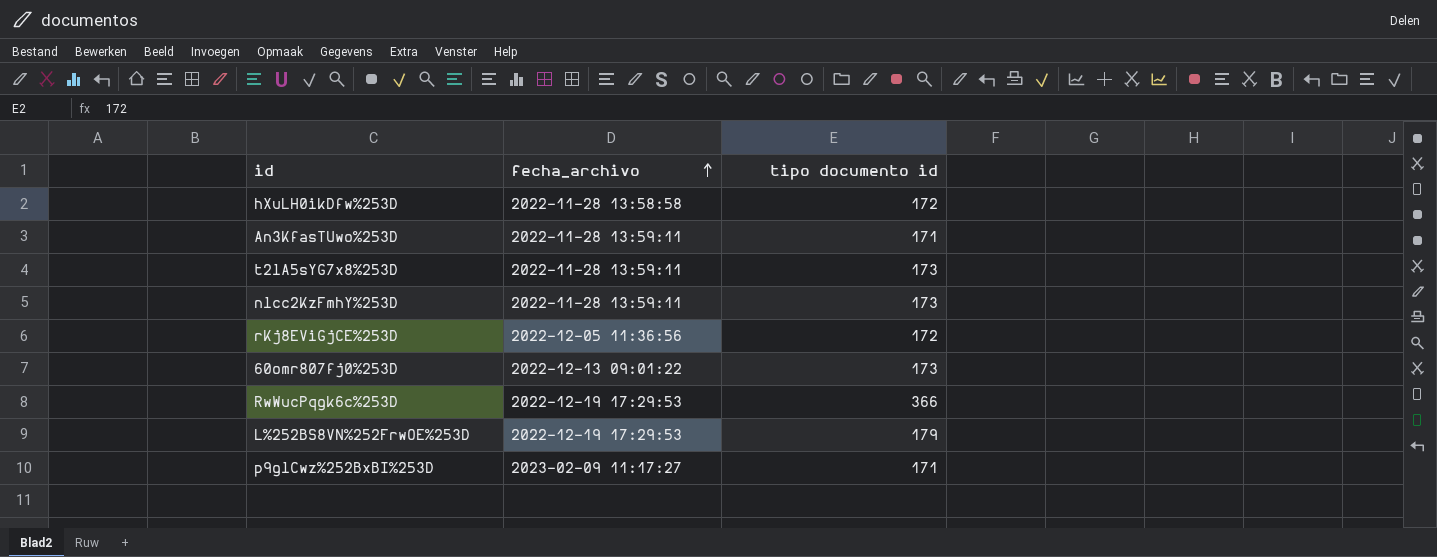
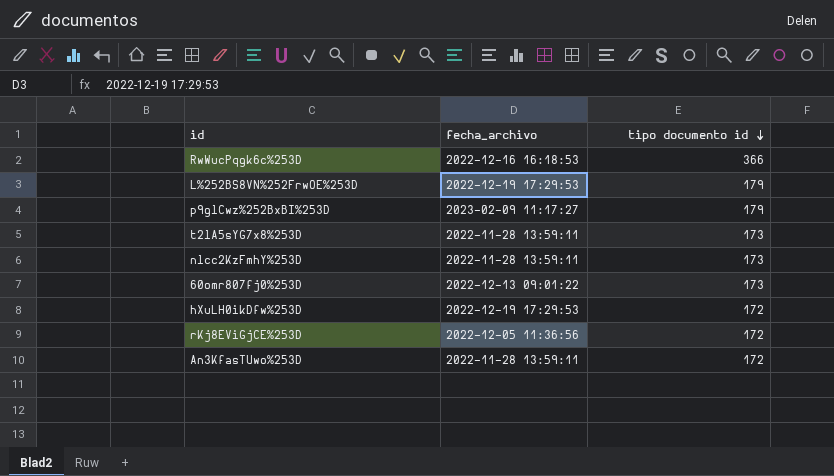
row order: fecha_archivo ascending -> tipo documento id descending
RwWucPqgk6c%253D | fecha_archivo: 2022-12-19 17:29:53 -> 2022-12-16 16:18:53
p9glCwz%252BxBI%253D | tipo documento id: 171 -> 179
hXuLH0ikDfw%253D | fecha_archivo: 2022-11-28 13:58:58 -> 2022-12-19 17:29:53
An3KfasTUwo%253D | tipo documento id: 171 -> 172

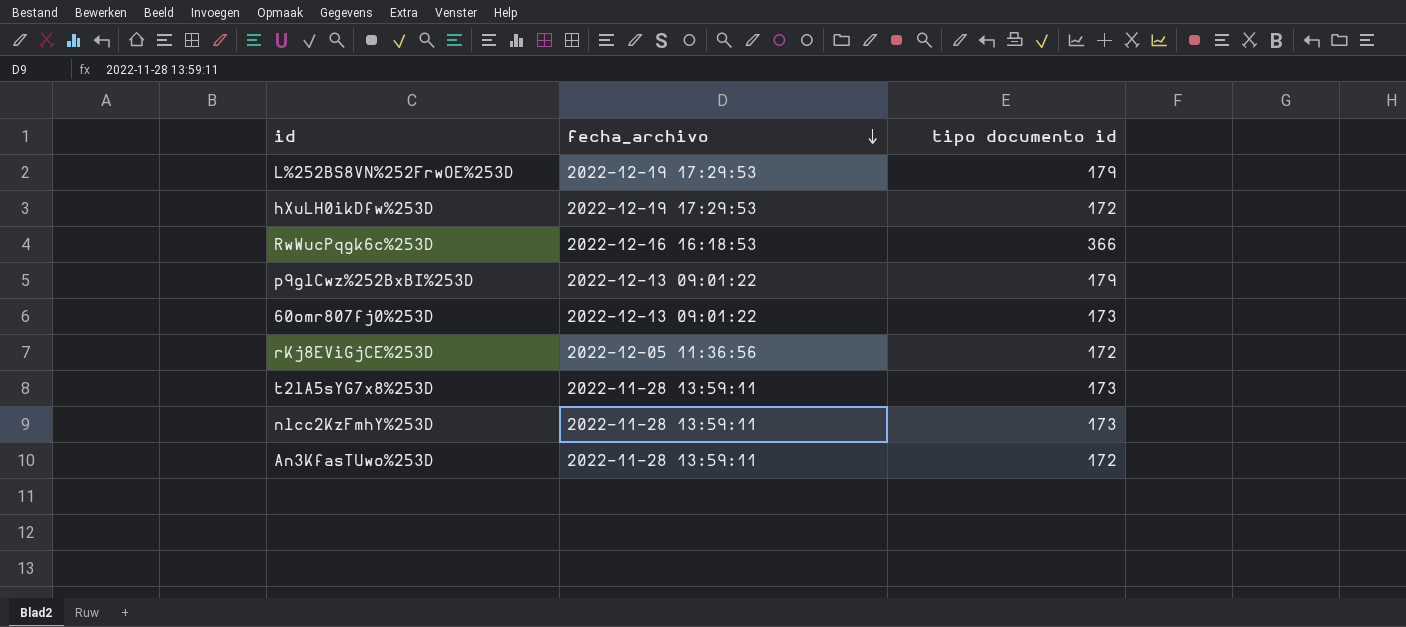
row order: tipo documento id descending -> fecha_archivo descending
p9glCwz%252BxBI%253D | fecha_archivo: 2023-02-09 11:17:27 -> 2022-12-13 09:01:22

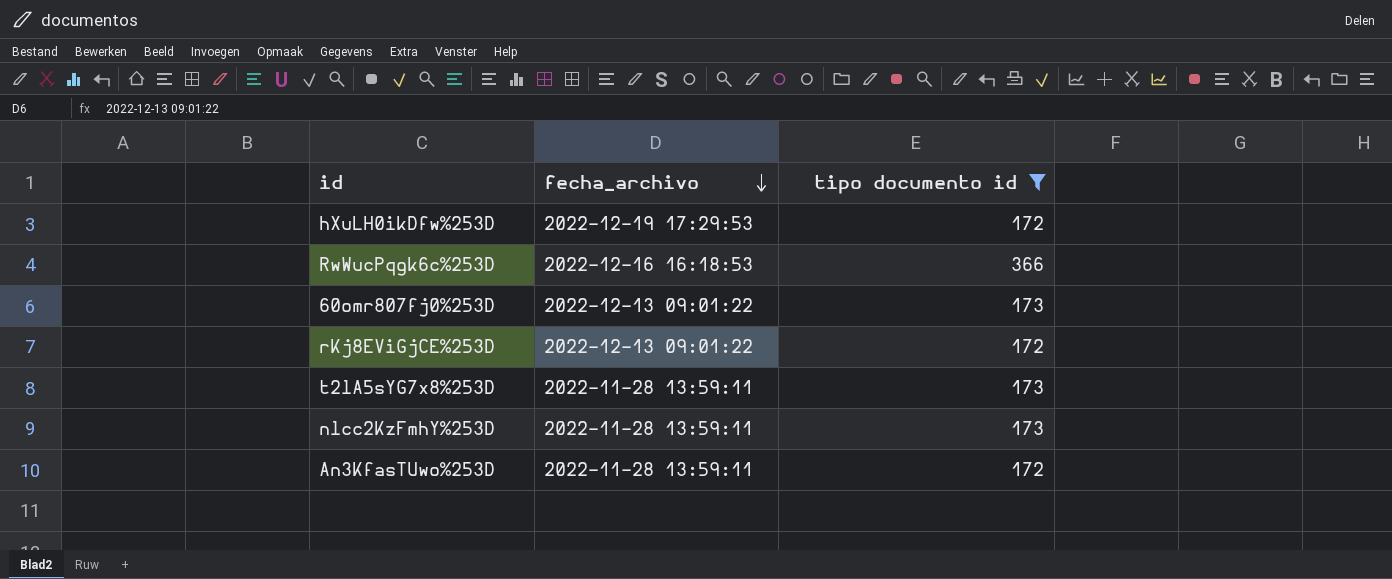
filter: none -> tipo documento id != 179
rKj8EViGjCE%253D | fecha_archivo: 2022-12-05 11:36:56 -> 2022-12-13 09:01:22

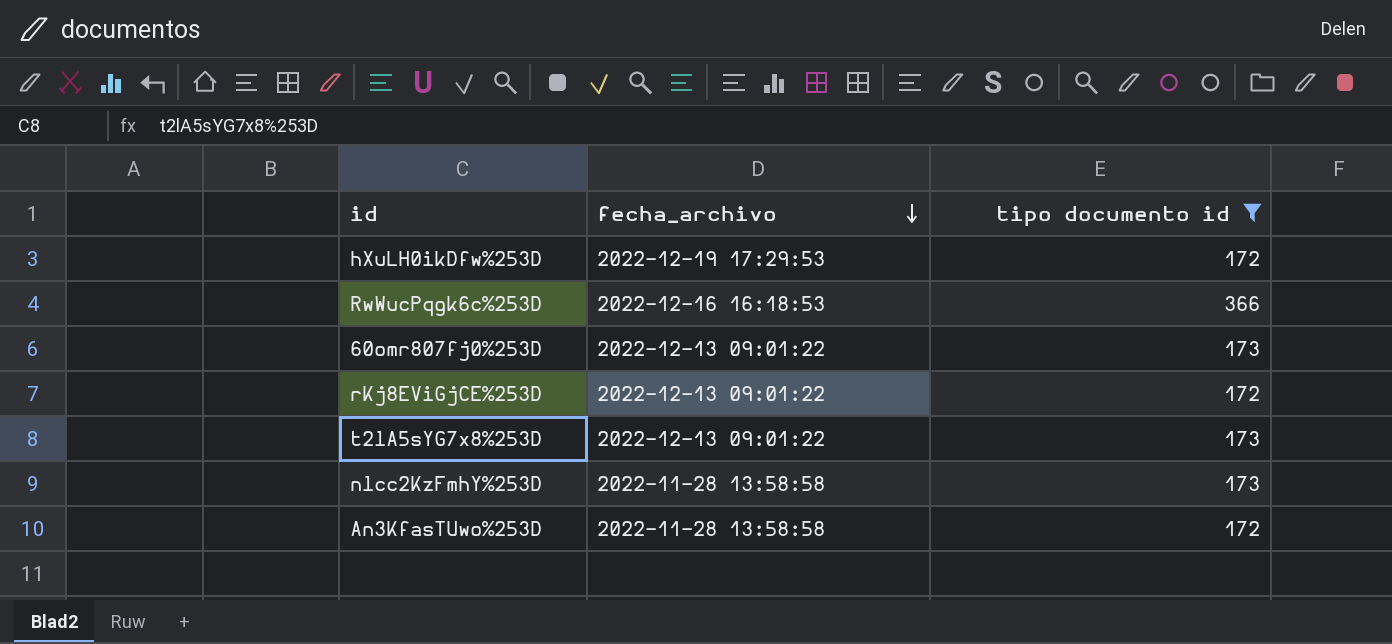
t2lA5sYG7x8%253D | fecha_archivo: 2022-11-28 13:59:11 -> 2022-12-13 09:01:22
nlcc2KzFmhY%253D | fecha_archivo: 2022-11-28 13:59:11 -> 2022-11-28 13:58:58
An3KfasTUwo%253D | fecha_archivo: 2022-11-28 13:59:11 -> 2022-11-28 13:58:58

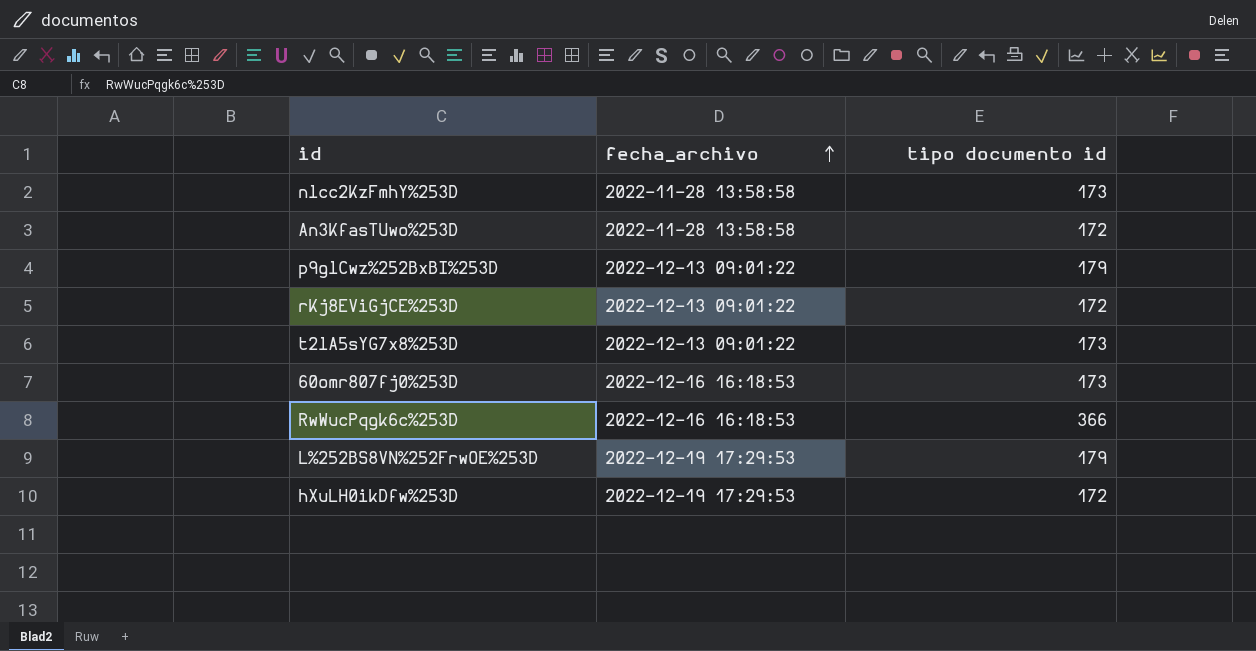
filter: tipo documento id != 179 -> none
row order: fecha_archivo descending -> fecha_archivo ascending
60omr807fj0%253D | fecha_archivo: 2022-12-13 09:01:22 -> 2022-12-16 16:18:53

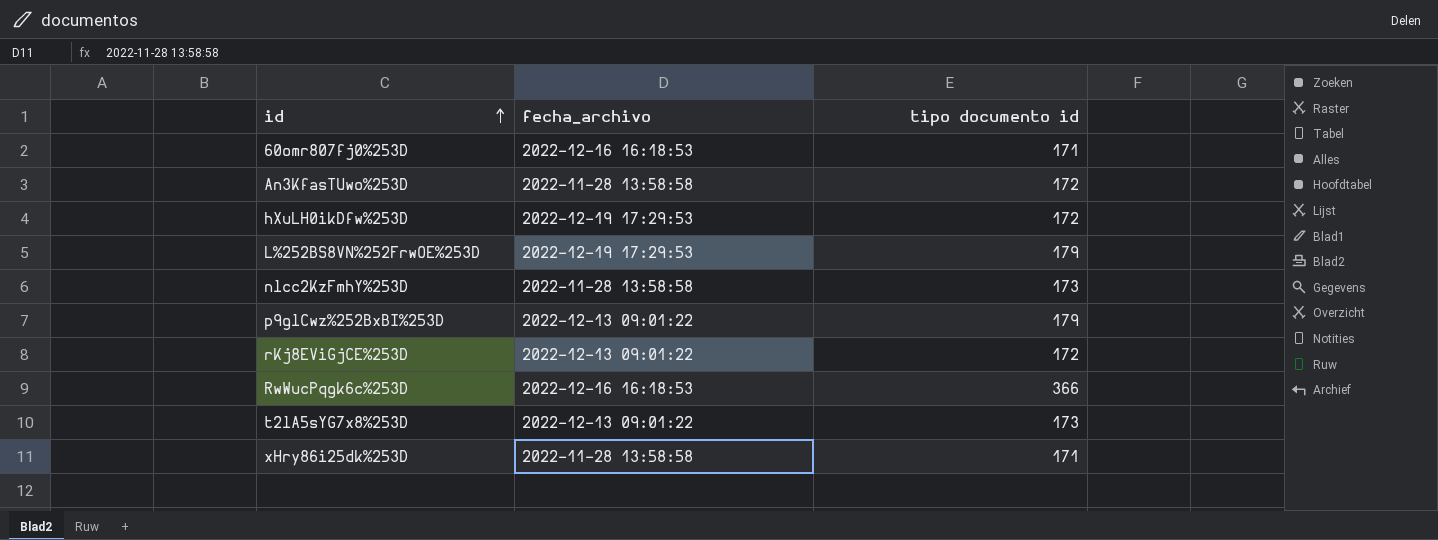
row order: fecha_archivo ascending -> id ascending
60omr807fj0%253D | tipo documento id: 173 -> 171
row xHry86i25dk%253D: none -> 2022-11-28 13:58:58 | 171

